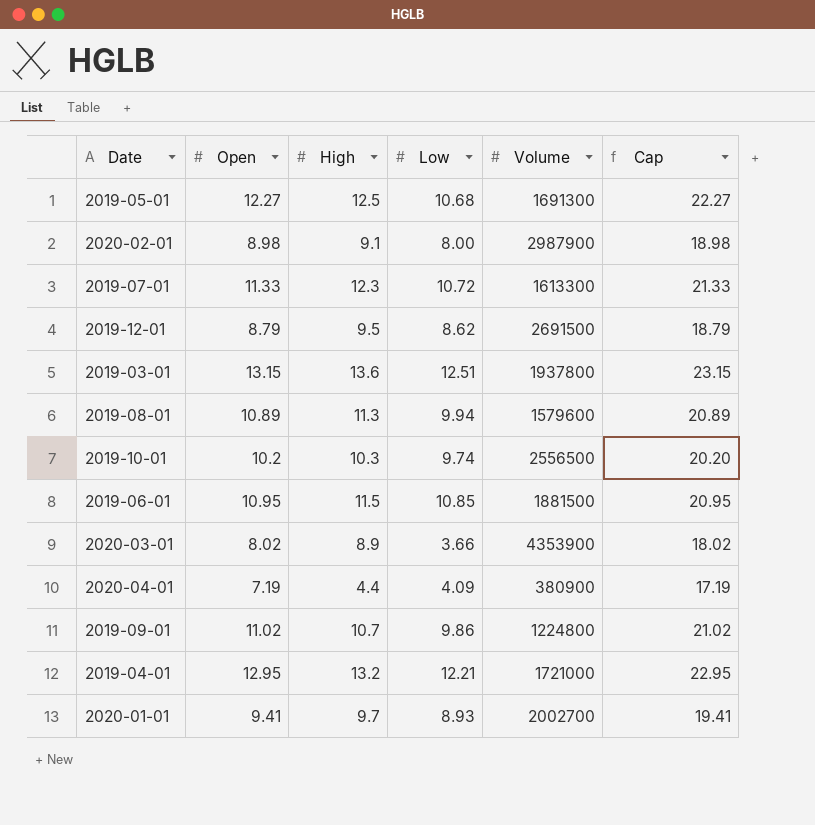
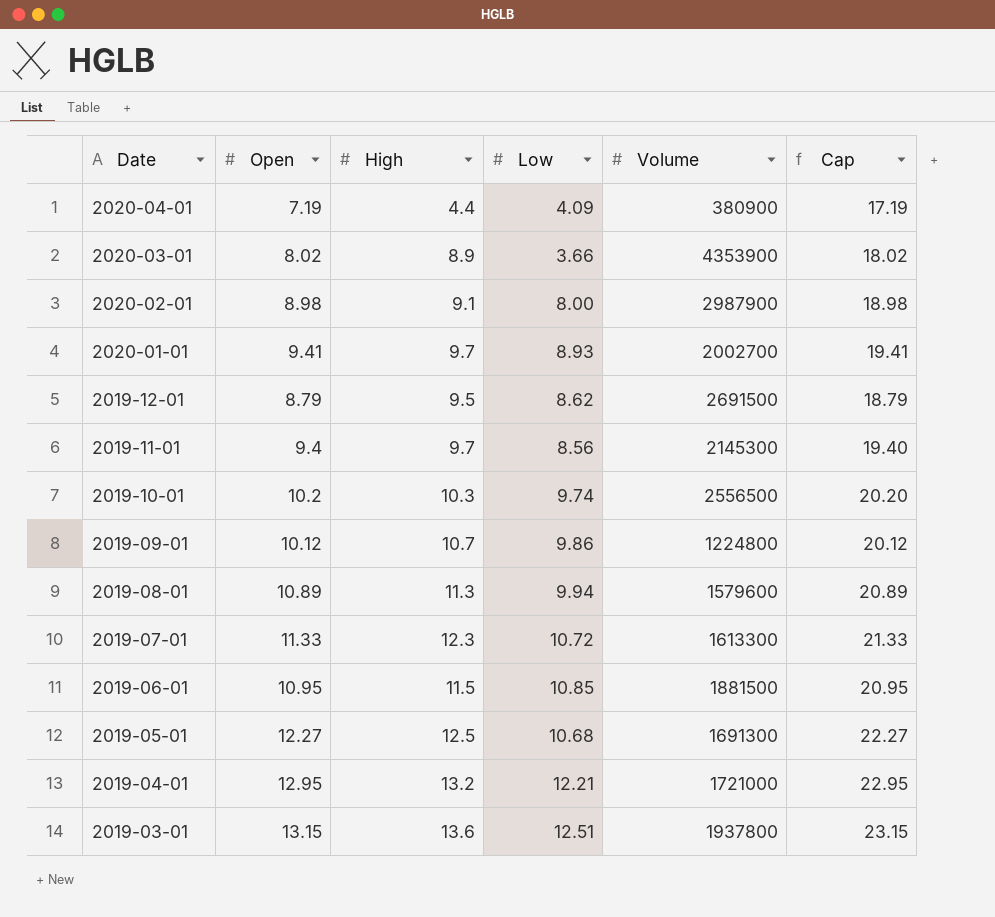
row order: none -> Date descending
row 2019-11-01: none -> 9.4 | 9.7 | 8.56 | 2145300 | 19.40
2019-09-01 | Open: 11.02 -> 10.12
2019-09-01 | Cap: 21.02 -> 20.12

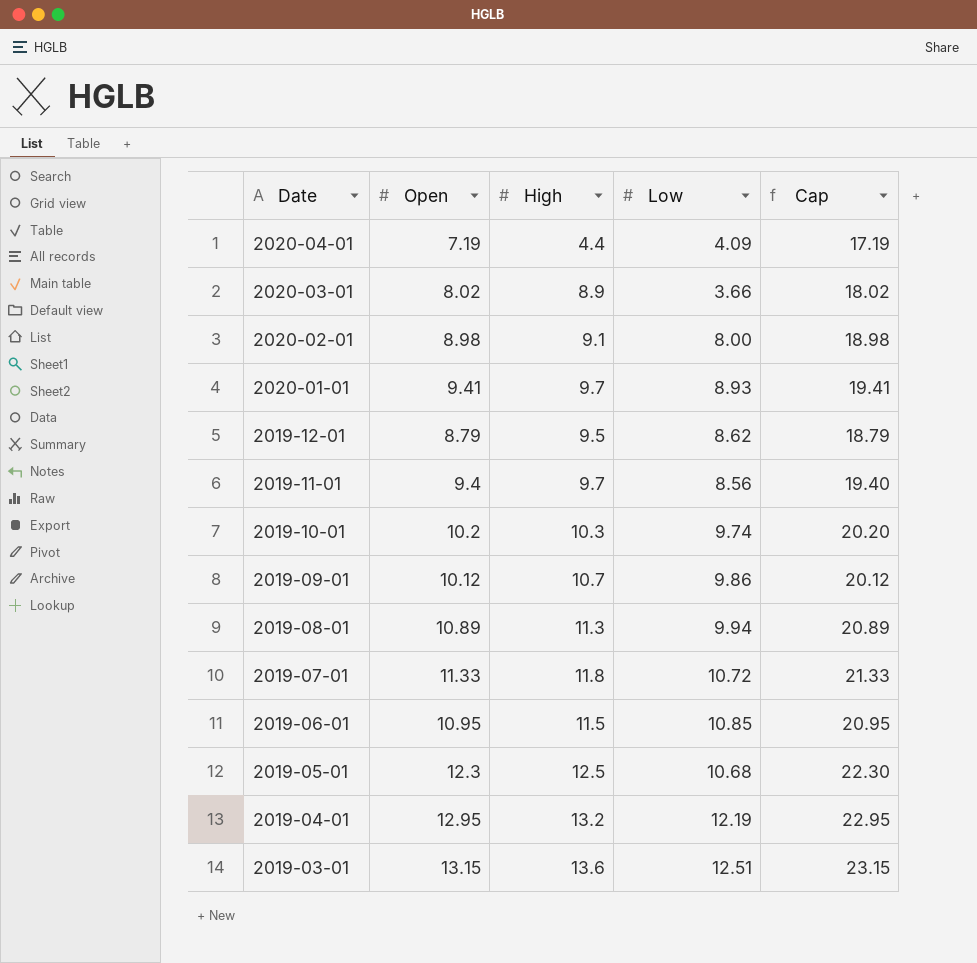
column Volume | position: 5 -> none
2019-07-01 | High: 12.3 -> 11.8
2019-05-01 | Open: 12.27 -> 12.3
2019-05-01 | Cap: 22.27 -> 22.30
2019-04-01 | Low: 12.21 -> 12.19

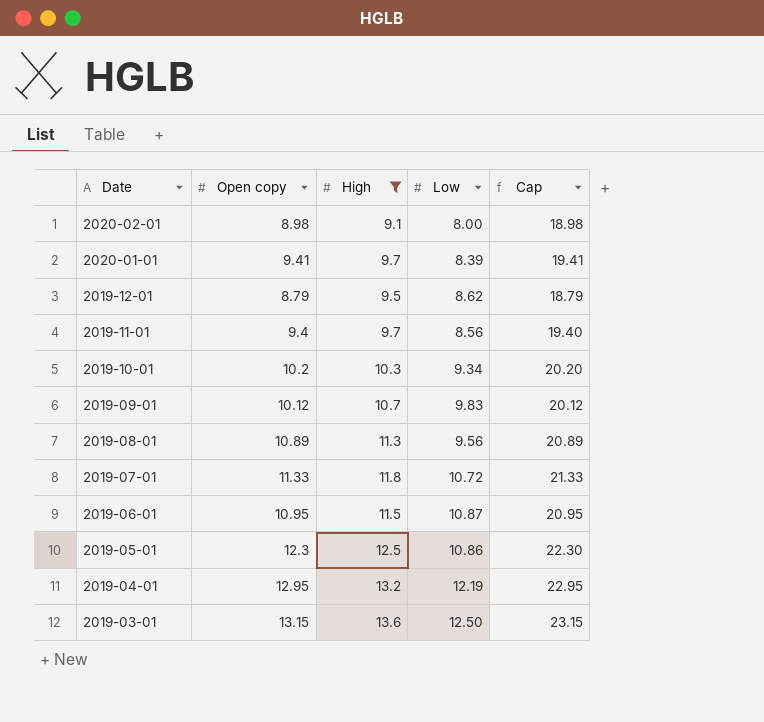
filter: none -> High >= 9.1
column name: Open -> Open copy
2020-01-01 | Low: 8.93 -> 8.39
2019-10-01 | Low: 9.74 -> 9.34
2019-09-01 | Low: 9.86 -> 9.83
2019-08-01 | Low: 9.94 -> 9.56
2019-06-01 | Low: 10.85 -> 10.87
2019-05-01 | Low: 10.68 -> 10.86
2019-03-01 | Low: 12.51 -> 12.50

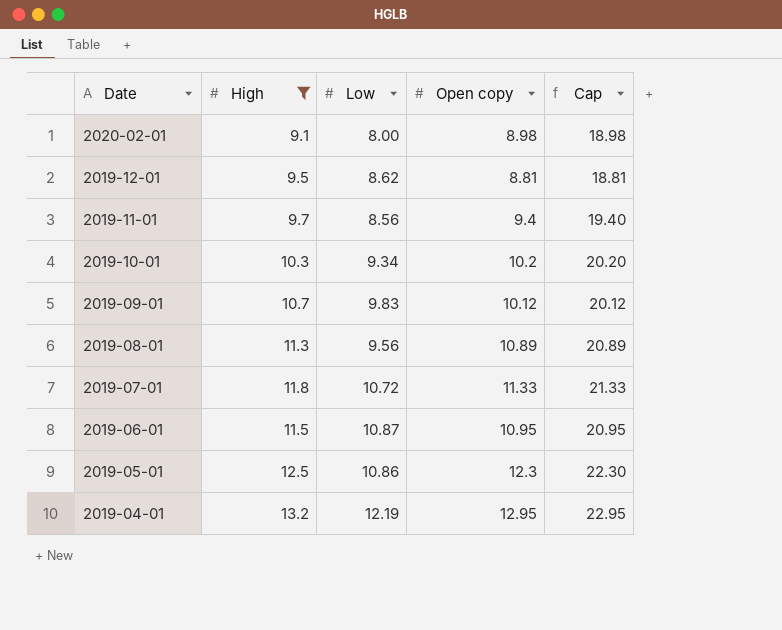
column Open copy | position: 2 -> 4
row 2020-01-01: 9.41 | 9.7 | 8.39 | 19.41 -> none
row 2019-03-01: 13.15 | 13.6 | 12.50 | 23.15 -> none
2019-12-01 | Open copy: 8.79 -> 8.81
2019-12-01 | Cap: 18.79 -> 18.81

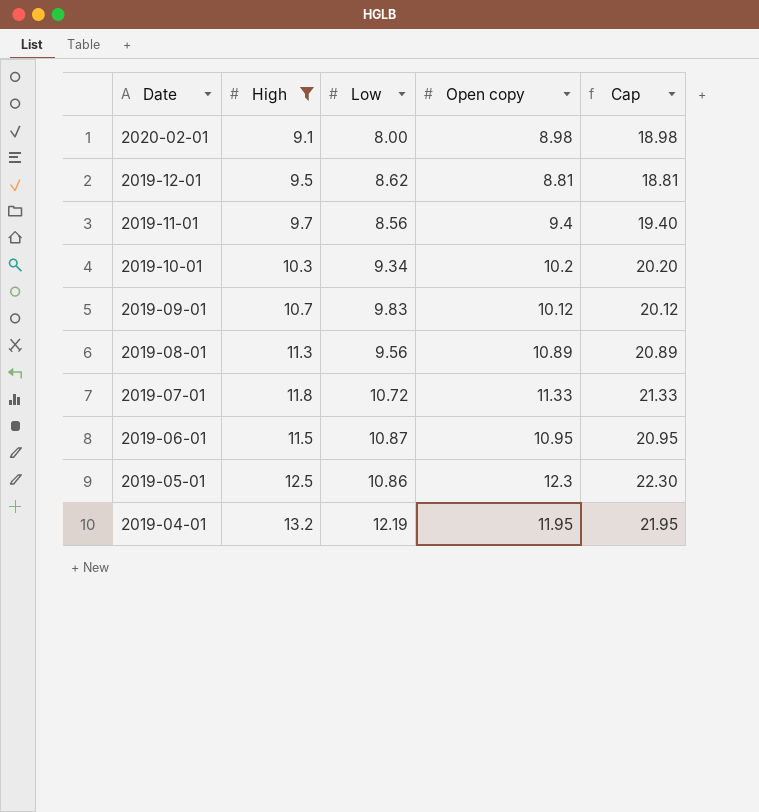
2019-04-01 | Open copy: 12.95 -> 11.95
2019-04-01 | Cap: 22.95 -> 21.95

